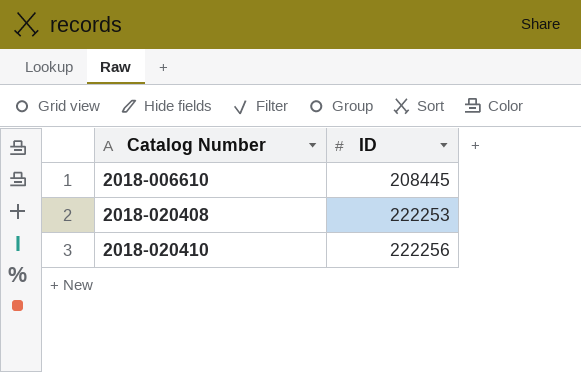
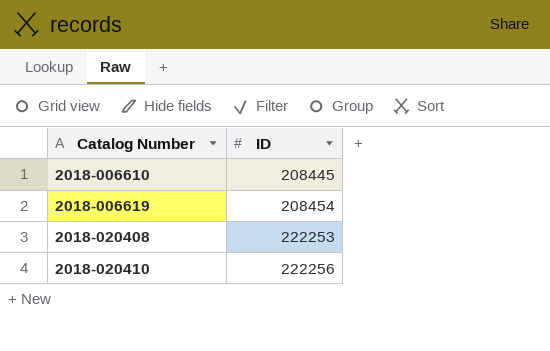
row 2018-006619: none -> 208454

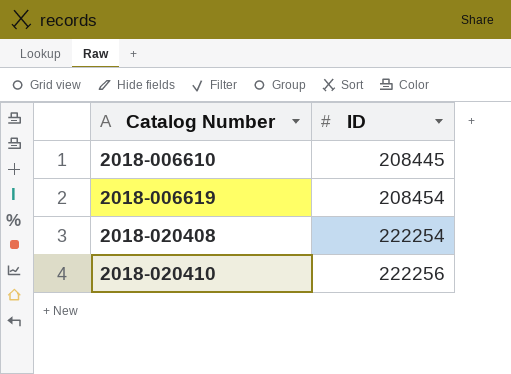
2018-020408 | ID: 222253 -> 222254

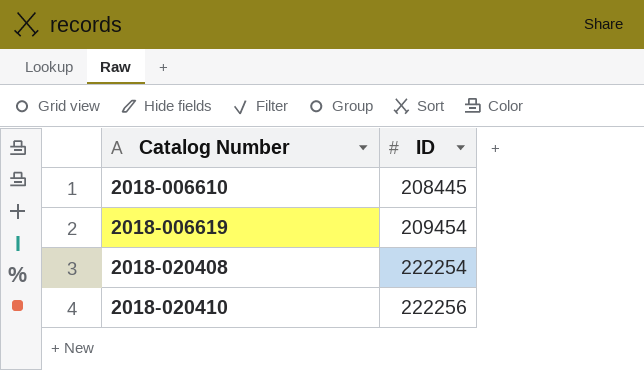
2018-006619 | ID: 208454 -> 209454

